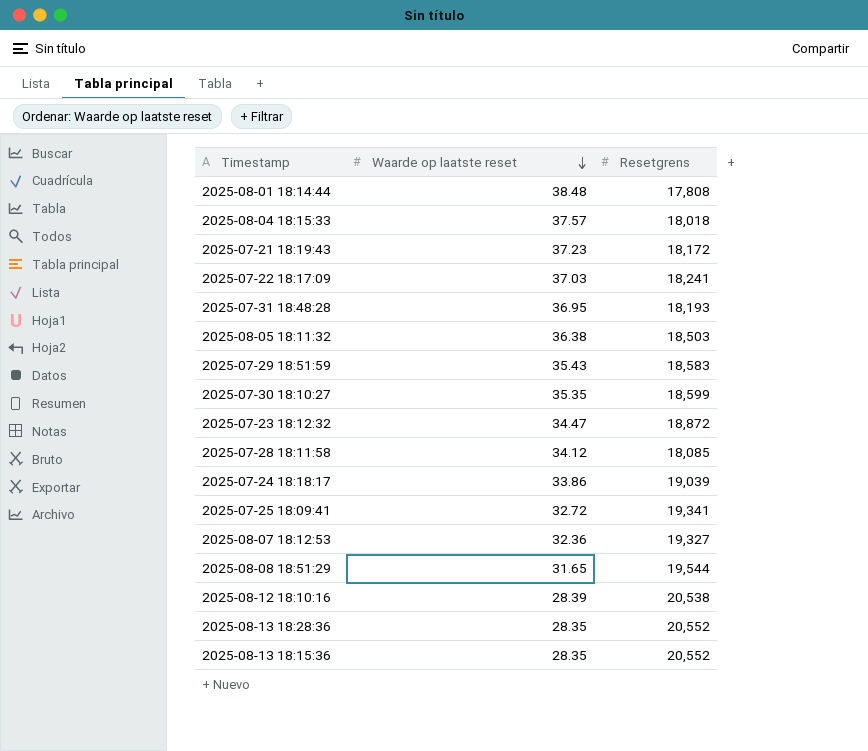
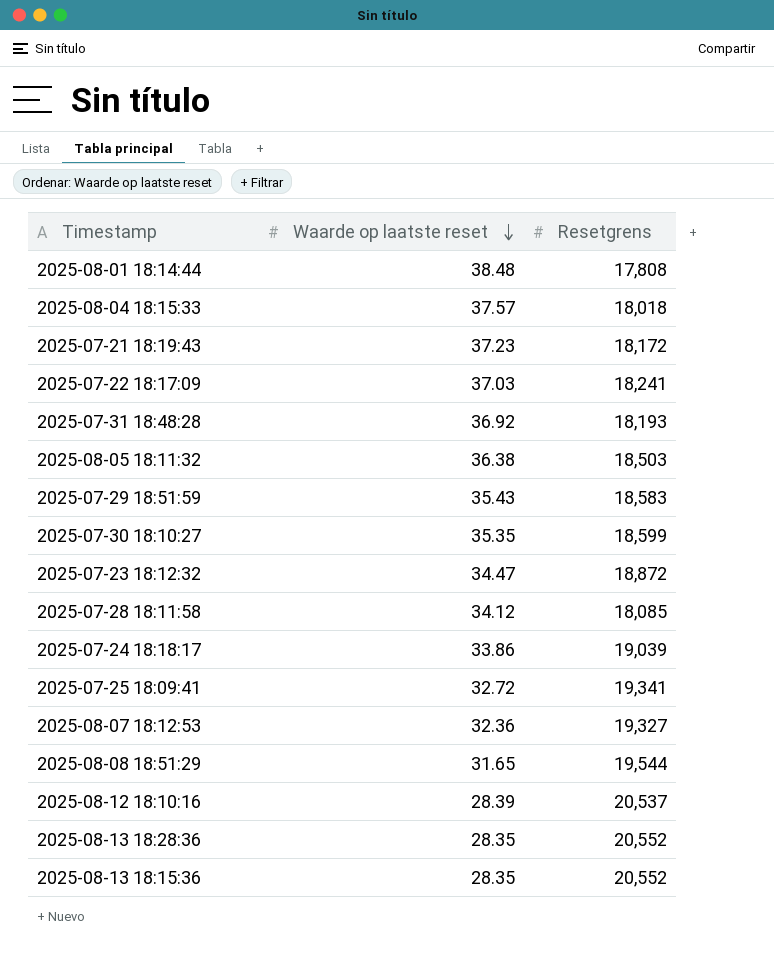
2025-07-31 18:48:28 | Waarde op laatste reset: 36.95 -> 36.92
2025-08-12 18:10:16 | Resetgrens: 20,538 -> 20,537

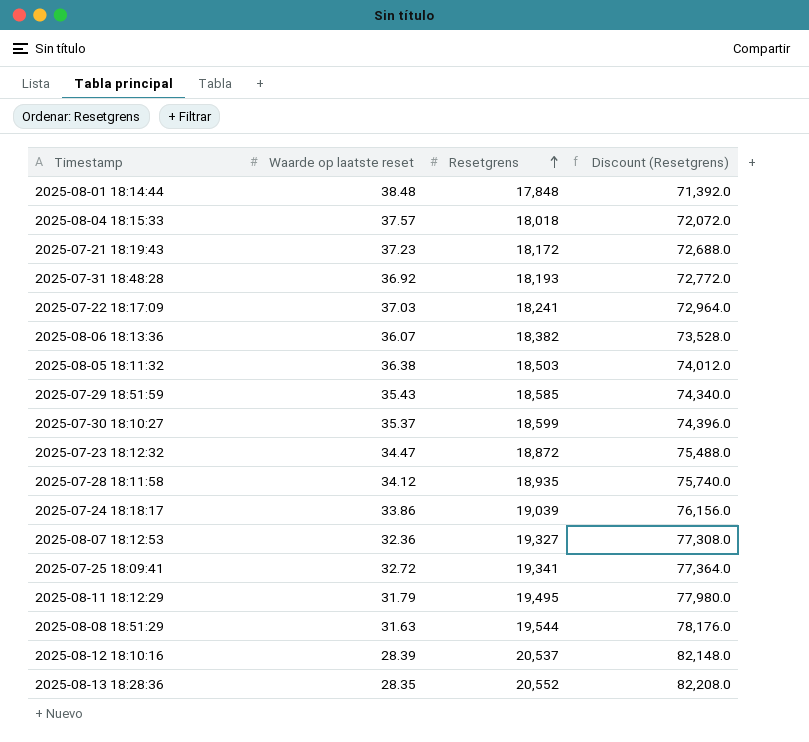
row order: Waarde op laatste reset descending -> Resetgrens ascending
column Discount (Resetgrens) | formula: none -> [Resetgrens] * 4
row 2025-08-13 18:15:36: 28.35 | 20,552 -> none
2025-08-01 18:14:44 | Resetgrens: 17,808 -> 17,848
row 2025-08-06 18:13:36: none -> 36.07 | 18,382 | 73,528.0
2025-07-29 18:51:59 | Resetgrens: 18,583 -> 18,585
2025-07-30 18:10:27 | Waarde op laatste reset: 35.35 -> 35.37
2025-07-28 18:11:58 | Resetgrens: 18,085 -> 18,935
row 2025-08-11 18:12:29: none -> 31.79 | 19,495 | 77,980.0
2025-08-08 18:51:29 | Waarde op laatste reset: 31.65 -> 31.63

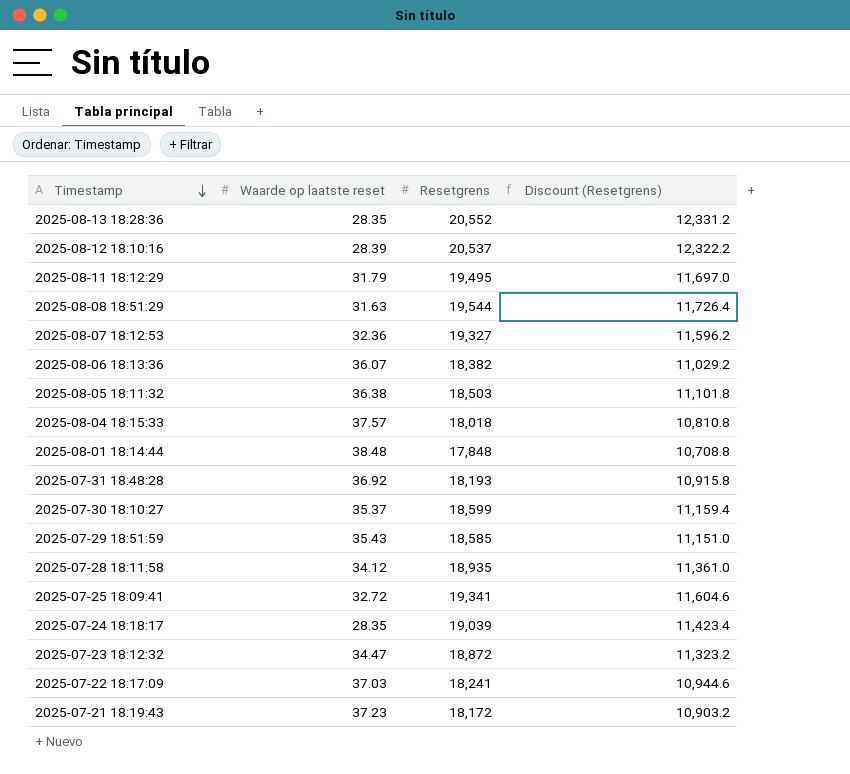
row order: Resetgrens ascending -> Timestamp descending
column Discount (Resetgrens) | formula: [Resetgrens] * 4 -> [Resetgrens] * 0.6
2025-07-24 18:18:17 | Waarde op laatste reset: 33.86 -> 28.35

